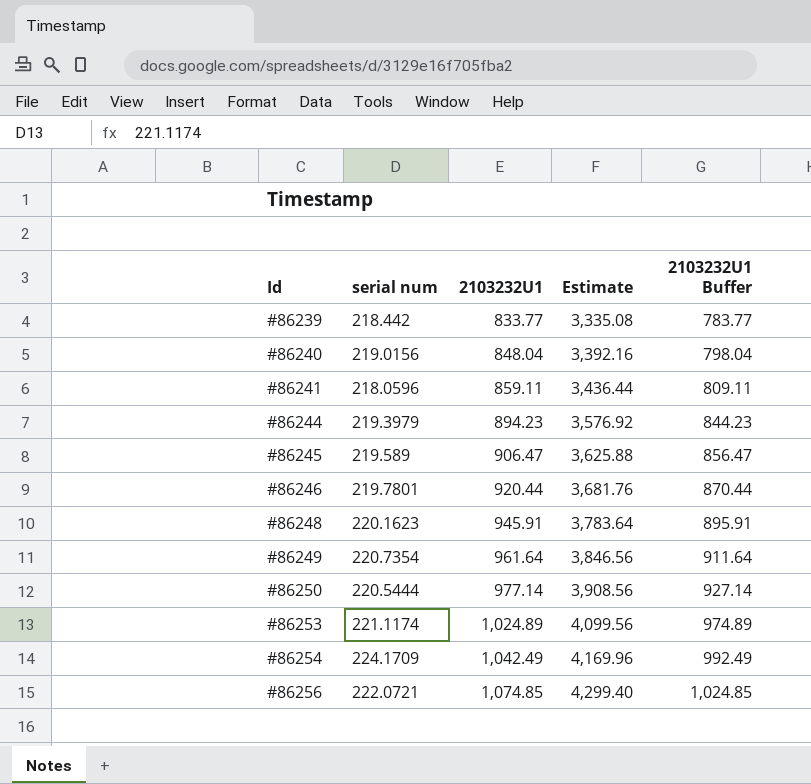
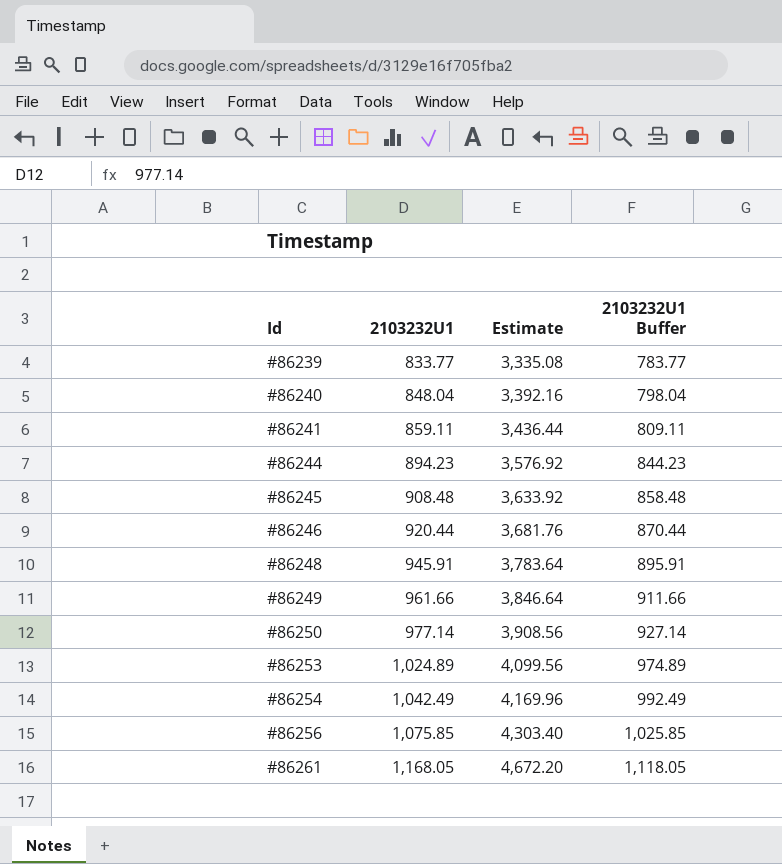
column serial num | position: 2 -> none
#86245 | 2103232U1: 906.47 -> 908.48
#86245 | Estimate: 3,625.88 -> 3,633.92
#86245 | 2103232U1 Buffer: 856.47 -> 858.48
#86249 | 2103232U1: 961.64 -> 961.66
#86249 | Estimate: 3,846.56 -> 3,846.64
#86249 | 2103232U1 Buffer: 911.64 -> 911.66
#86256 | 2103232U1: 1,074.85 -> 1,075.85
#86256 | Estimate: 4,299.40 -> 4,303.40
#86256 | 2103232U1 Buffer: 1,024.85 -> 1,025.85
row #86261: none -> 1,168.05 | 4,672.20 | 1,118.05

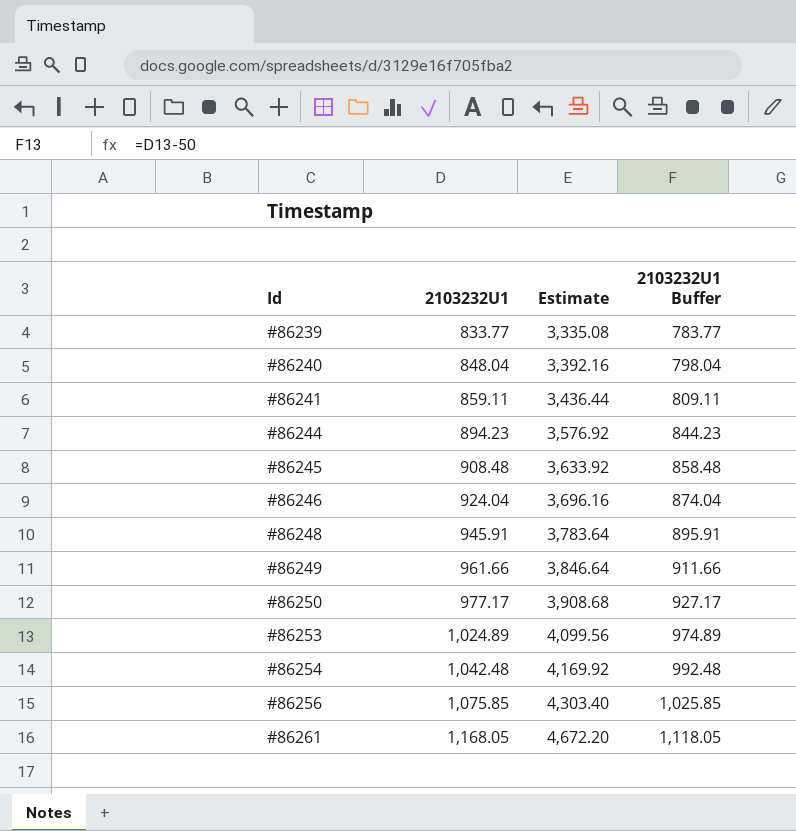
#86246 | 2103232U1: 920.44 -> 924.04
#86246 | Estimate: 3,681.76 -> 3,696.16
#86246 | 2103232U1 Buffer: 870.44 -> 874.04
#86250 | 2103232U1: 977.14 -> 977.17
#86250 | Estimate: 3,908.56 -> 3,908.68
#86250 | 2103232U1 Buffer: 927.14 -> 927.17
#86254 | 2103232U1: 1,042.49 -> 1,042.48
#86254 | Estimate: 4,169.96 -> 4,169.92
#86254 | 2103232U1 Buffer: 992.49 -> 992.48

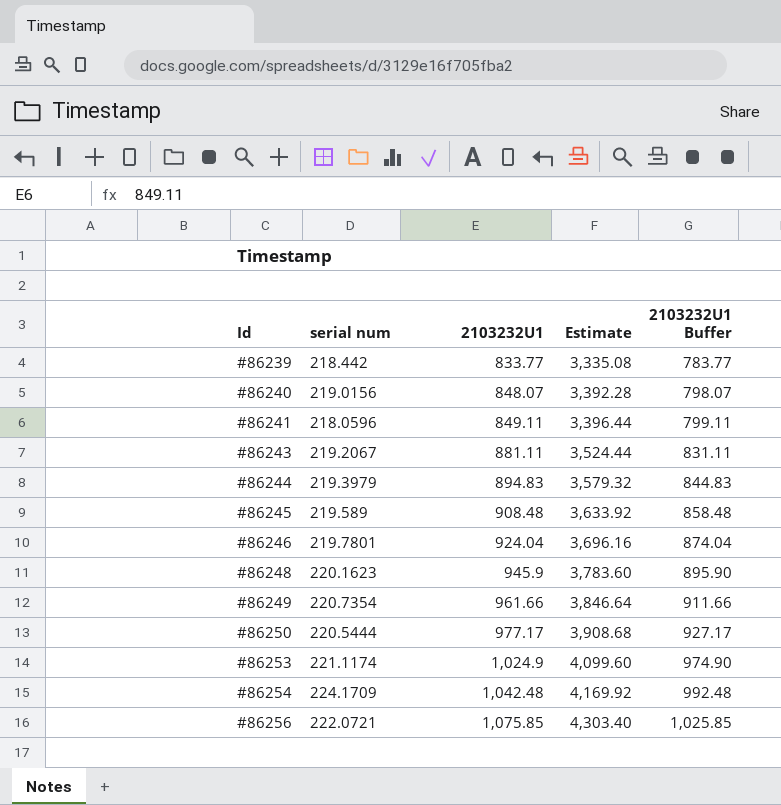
column serial num | position: none -> 2
row #86261: 1,168.05 | 4,672.20 | 1,118.05 -> none
#86240 | 2103232U1: 848.04 -> 848.07
#86240 | Estimate: 3,392.16 -> 3,392.28
#86240 | 2103232U1 Buffer: 798.04 -> 798.07
#86241 | 2103232U1: 859.11 -> 849.11
#86241 | Estimate: 3,436.44 -> 3,396.44
#86241 | 2103232U1 Buffer: 809.11 -> 799.11
row #86243: none -> 219.2067 | 881.11 | 3,524.44 | 831.11
#86244 | 2103232U1: 894.23 -> 894.83
#86244 | Estimate: 3,576.92 -> 3,579.32
#86244 | 2103232U1 Buffer: 844.23 -> 844.83
#86248 | 2103232U1: 945.91 -> 945.9
#86248 | Estimate: 3,783.64 -> 3,783.60
#86248 | 2103232U1 Buffer: 895.91 -> 895.90
#86253 | 2103232U1: 1,024.89 -> 1,024.9
#86253 | Estimate: 4,099.56 -> 4,099.60
#86253 | 2103232U1 Buffer: 974.89 -> 974.90

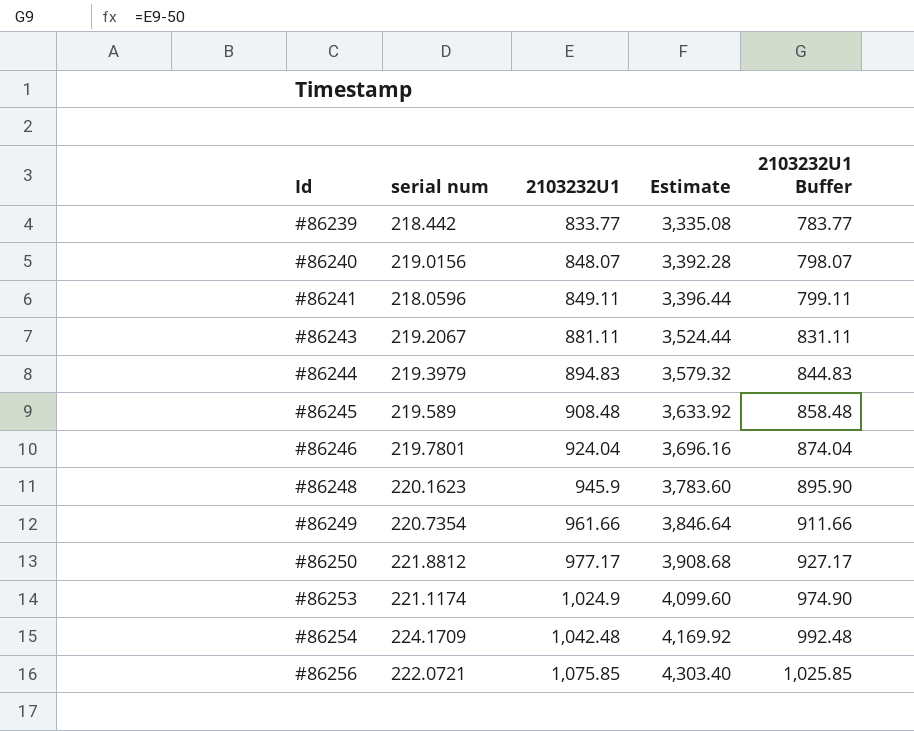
#86250 | serial num: 220.5444 -> 221.8812

